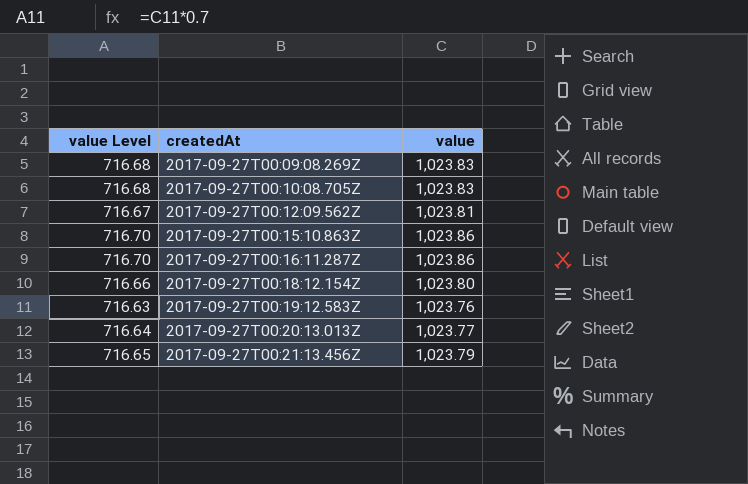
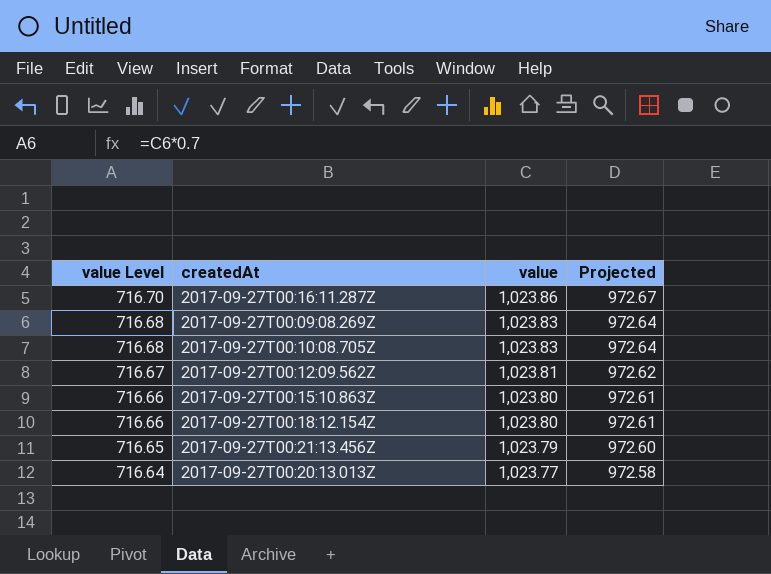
row order: createdAt ascending -> value Level descending
column Projected | formula: none -> [value] * 0.95
row 2017-09-27T00:19:12.583Z: 716.63 | 1,023.76 -> none
2017-09-27T00:15:10.863Z | value Level: 716.70 -> 716.66
2017-09-27T00:15:10.863Z | value: 1,023.86 -> 1,023.80

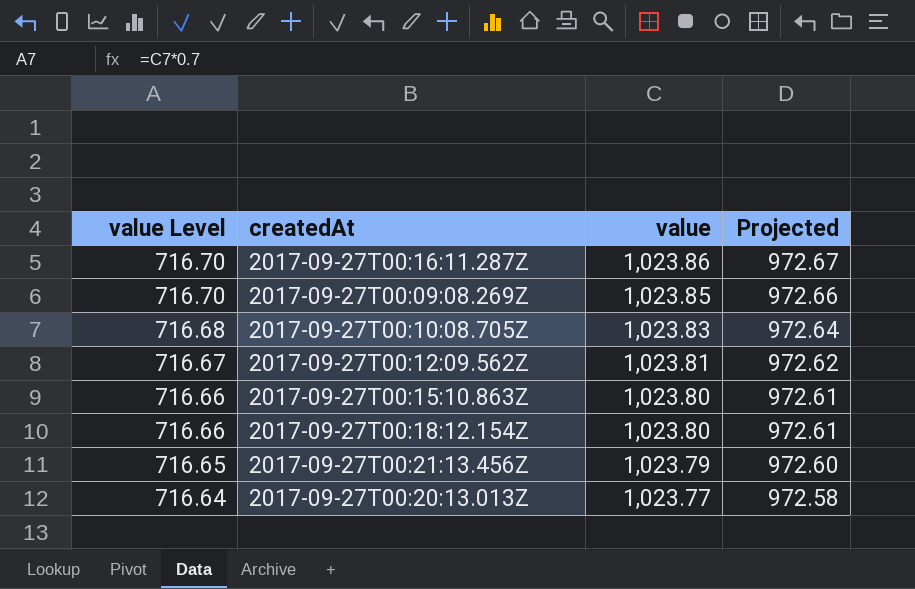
2017-09-27T00:09:08.269Z | value Level: 716.68 -> 716.70
2017-09-27T00:09:08.269Z | value: 1,023.83 -> 1,023.85
2017-09-27T00:09:08.269Z | Projected: 972.64 -> 972.66

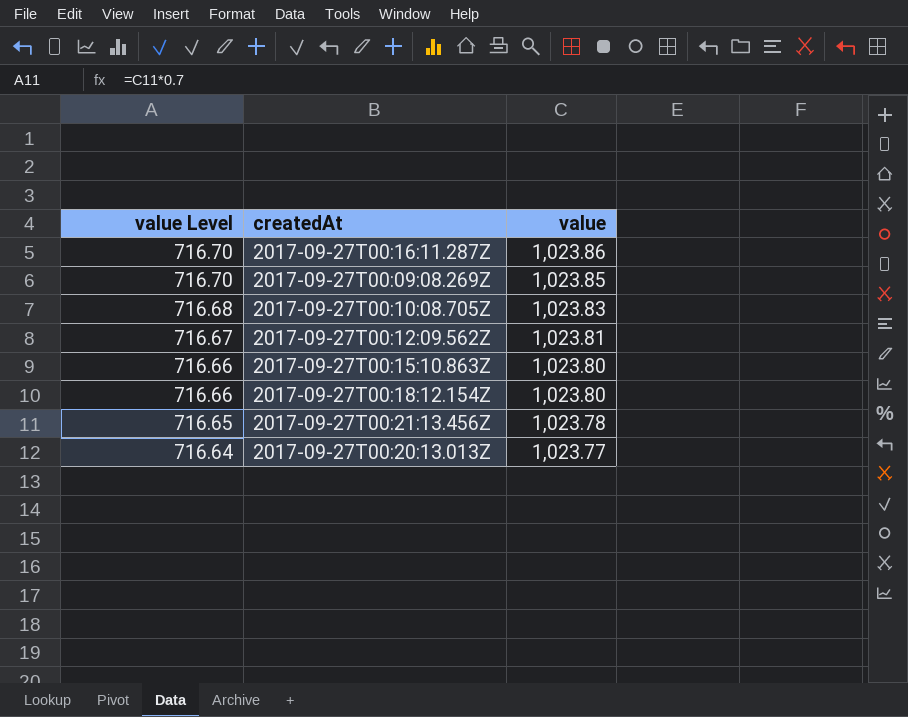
column Projected | formula: [value] * 0.95 -> none
2017-09-27T00:21:13.456Z | value: 1,023.79 -> 1,023.78

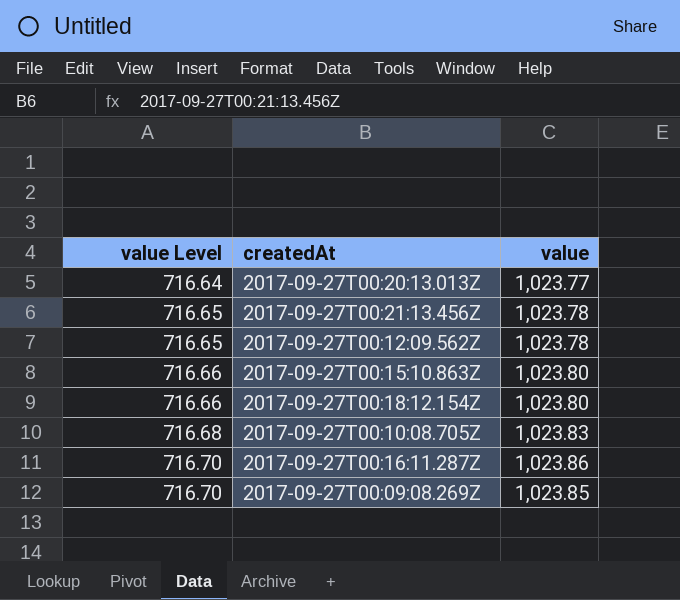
row order: value Level descending -> value Level ascending
2017-09-27T00:12:09.562Z | value Level: 716.67 -> 716.65
2017-09-27T00:12:09.562Z | value: 1,023.81 -> 1,023.78

